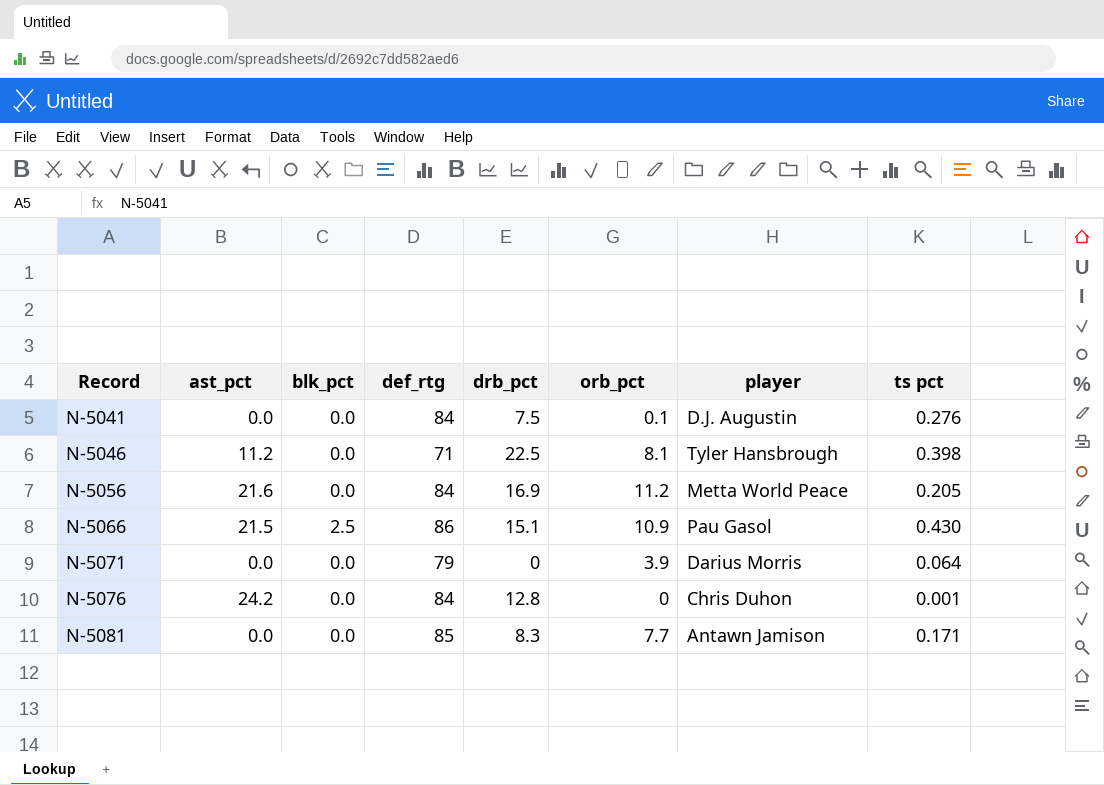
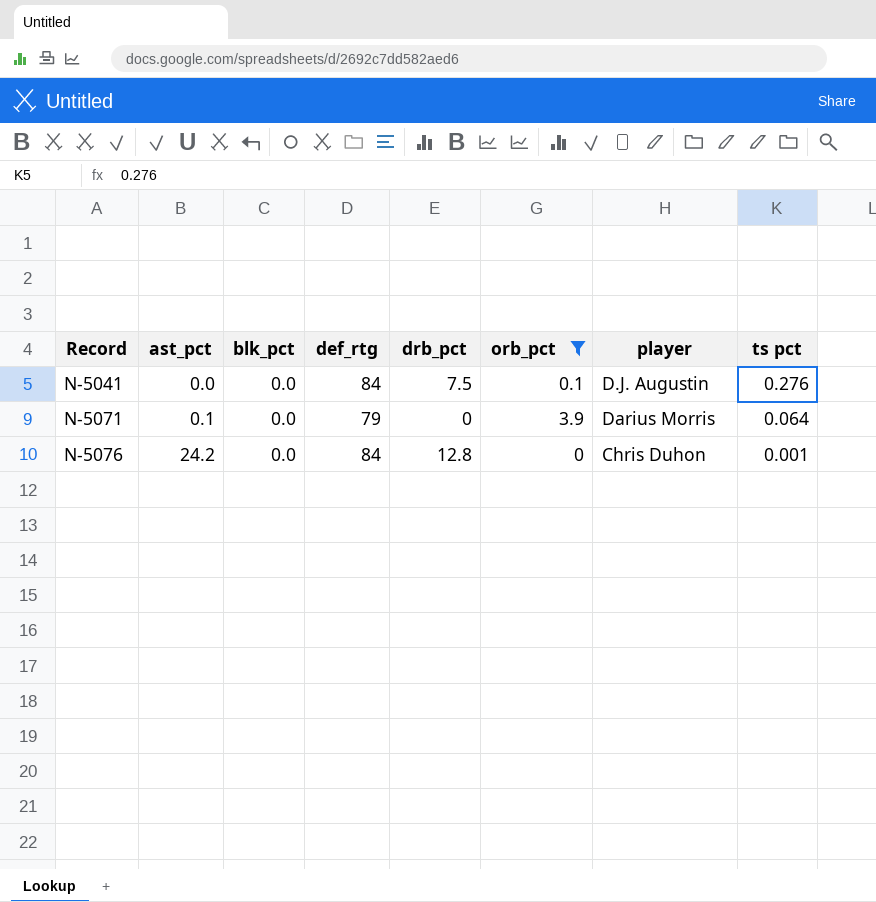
filter: none -> orb_pct <= 3.9
N-5071 | ast_pct: 0.0 -> 0.1

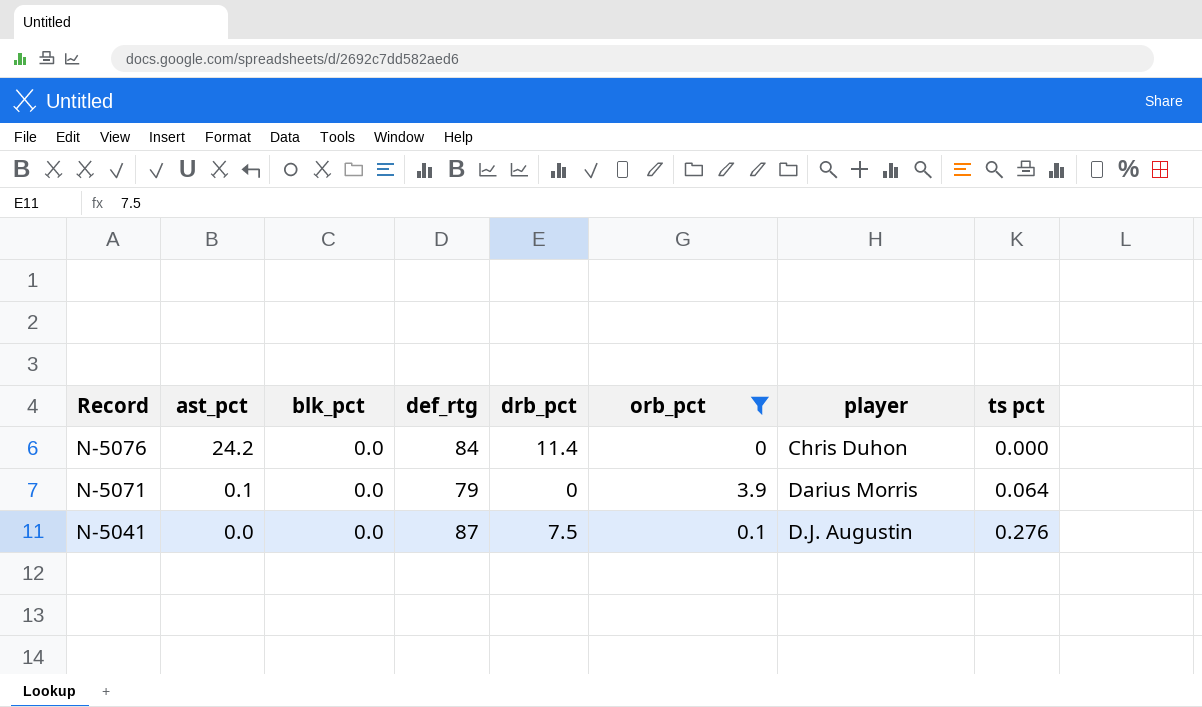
row order: Record ascending -> Record descending
N-5076 | drb_pct: 12.8 -> 11.4
N-5076 | ts pct: 0.001 -> 0.000
N-5041 | def_rtg: 84 -> 87

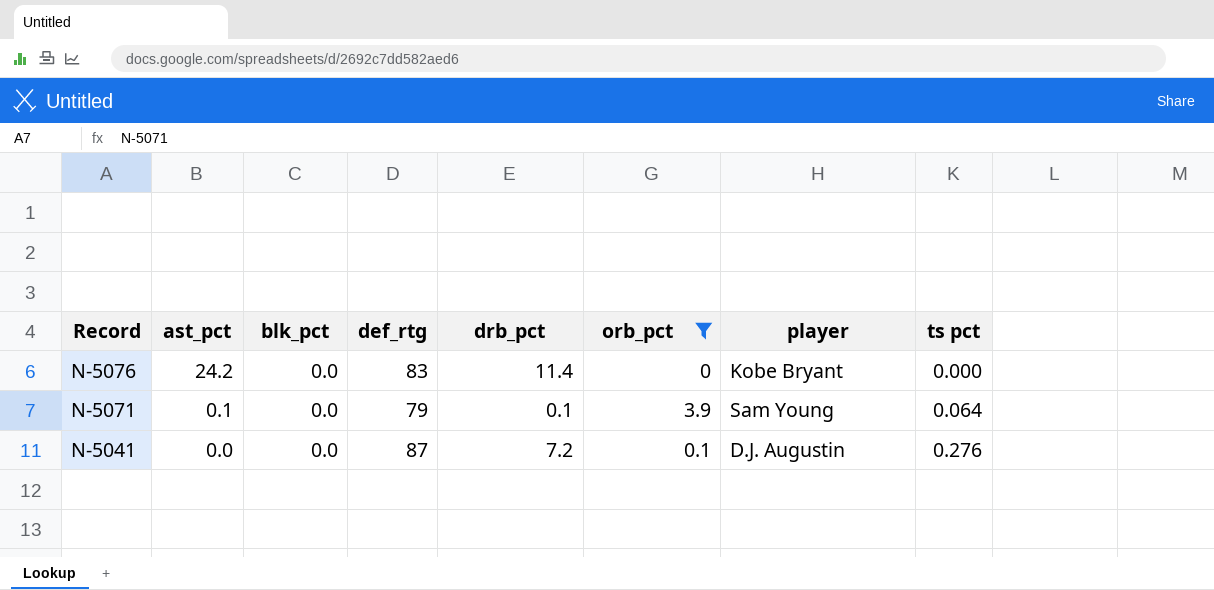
N-5076 | def_rtg: 84 -> 83
N-5076 | player: Chris Duhon -> Kobe Bryant
N-5071 | drb_pct: 0 -> 0.1
N-5071 | player: Darius Morris -> Sam Young
N-5041 | drb_pct: 7.5 -> 7.2

